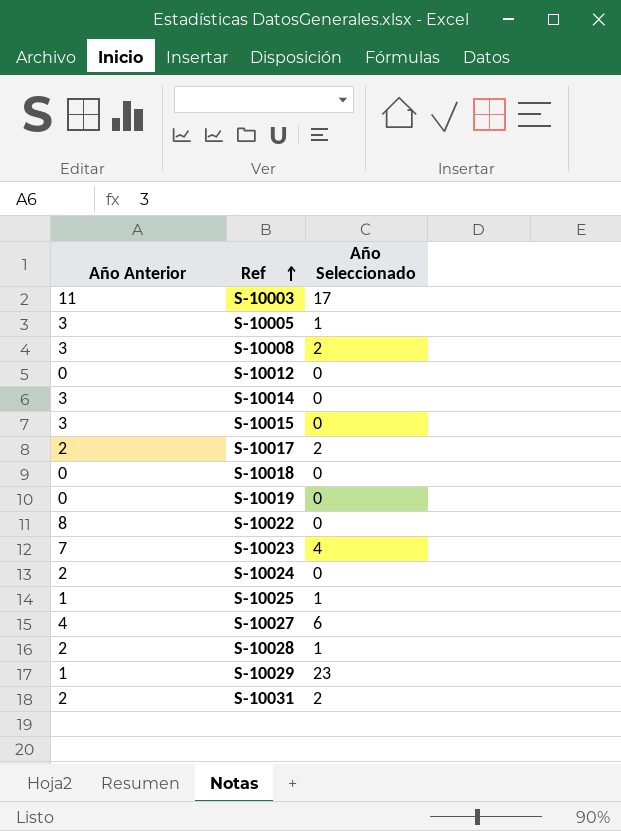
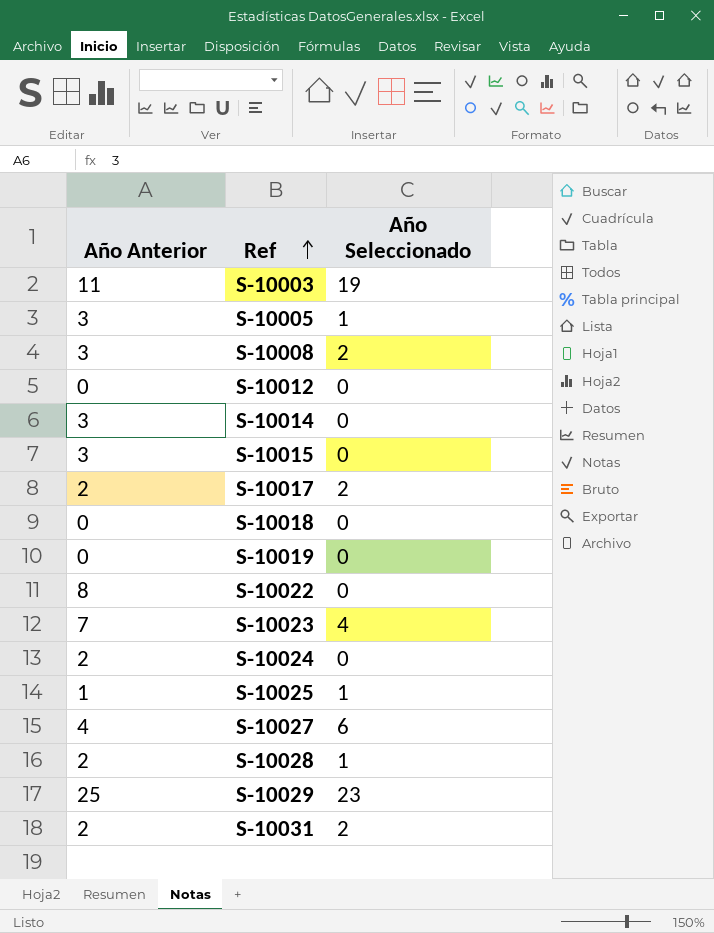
S-10003 | Año Seleccionado: 17 -> 19
S-10029 | Año Anterior: 1 -> 25

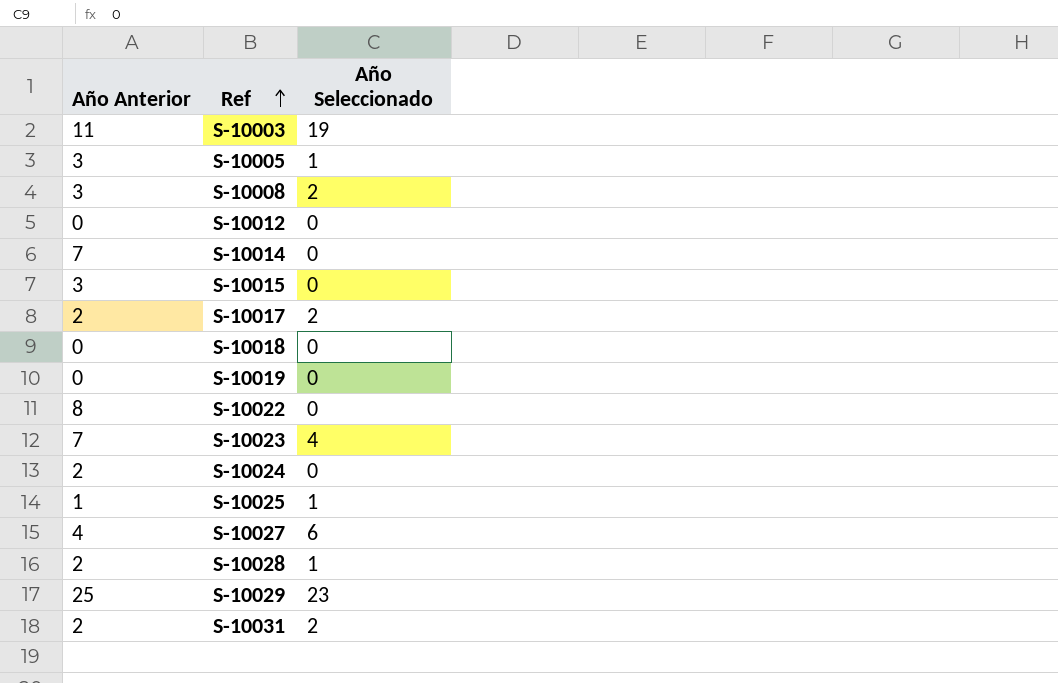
S-10014 | Año Anterior: 3 -> 7

